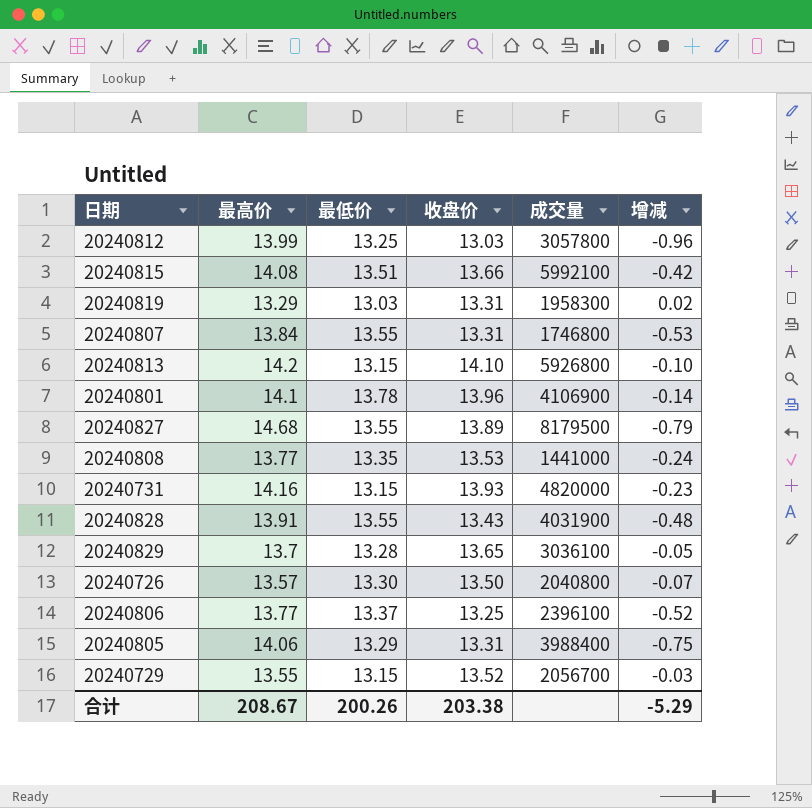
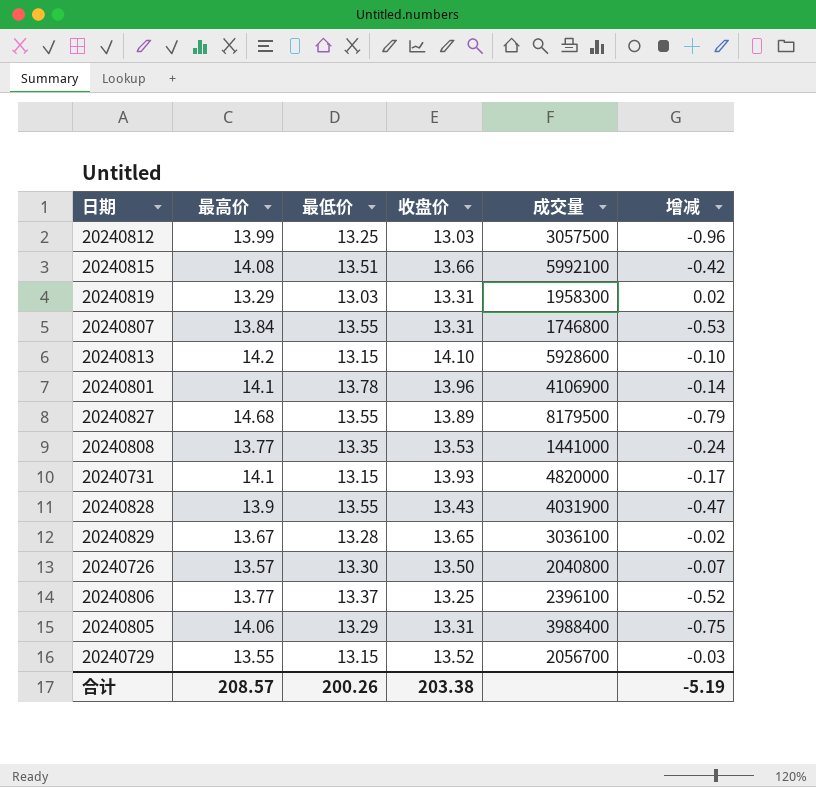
20240812 | 成交量: 3057800 -> 3057500
20240813 | 成交量: 5926800 -> 5928600
20240731 | 最高价: 14.16 -> 14.1
20240731 | 增减: -0.23 -> -0.17
20240828 | 最高价: 13.91 -> 13.9
20240828 | 增减: -0.48 -> -0.47
20240829 | 最高价: 13.7 -> 13.67
20240829 | 增减: -0.05 -> -0.02
合计 | 最高价: 208.67 -> 208.57
合计 | 增减: -5.29 -> -5.19

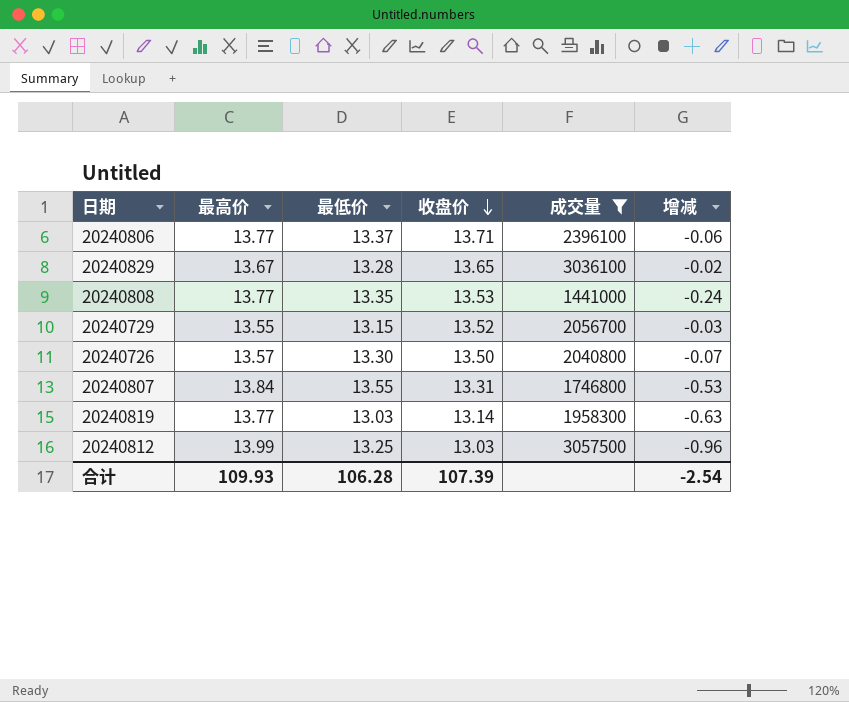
filter: none -> 成交量 <= 3057500
row order: none -> 收盘价 descending
20240806 | 收盘价: 13.25 -> 13.71
20240806 | 增减: -0.52 -> -0.06
20240819 | 最高价: 13.29 -> 13.77
20240819 | 收盘价: 13.31 -> 13.14
20240819 | 增减: 0.02 -> -0.63
合计 | 最高价: 208.57 -> 109.93
合计 | 最低价: 200.26 -> 106.28
合计 | 收盘价: 203.38 -> 107.39
合计 | 增减: -5.19 -> -2.54

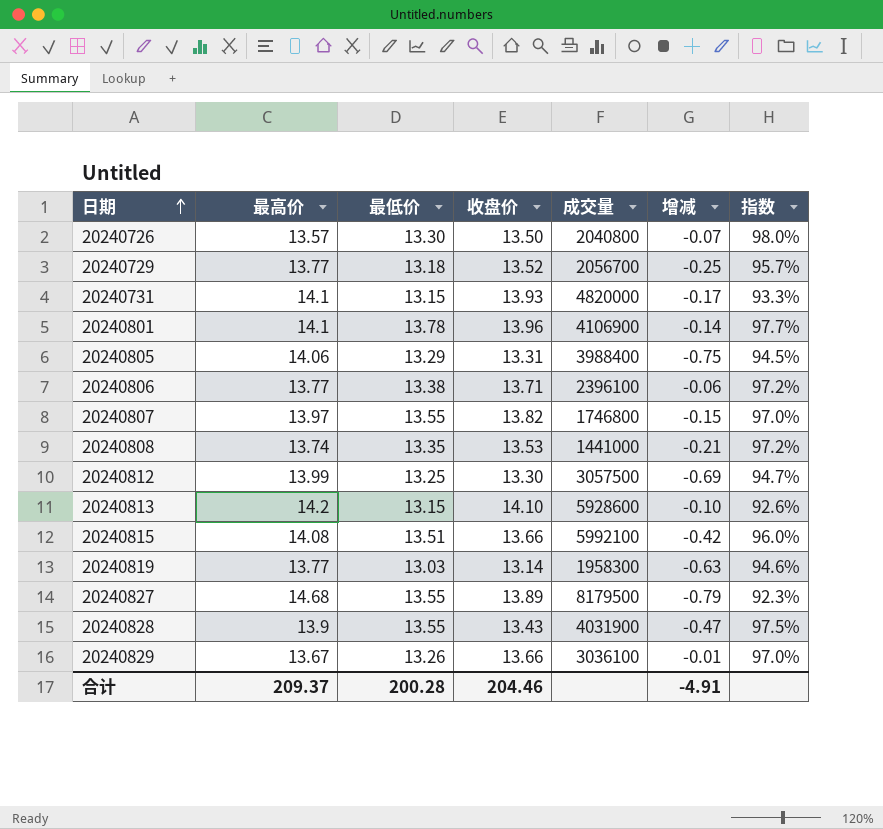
filter: 成交量 <= 3057500 -> none
row order: 收盘价 descending -> 日期 ascending
column 指数 | formula: none -> [最低价] / [最高价]
20240729 | 最高价: 13.55 -> 13.77
20240729 | 最低价: 13.15 -> 13.18
20240729 | 增减: -0.03 -> -0.25
20240806 | 最低价: 13.37 -> 13.38
20240807 | 最高价: 13.84 -> 13.97
20240807 | 收盘价: 13.31 -> 13.82
20240807 | 增减: -0.53 -> -0.15
20240808 | 最高价: 13.77 -> 13.74
20240808 | 增减: -0.24 -> -0.21
20240812 | 收盘价: 13.03 -> 13.30
20240812 | 增减: -0.96 -> -0.69
20240829 | 最低价: 13.28 -> 13.26
20240829 | 收盘价: 13.65 -> 13.66
20240829 | 增减: -0.02 -> -0.01
合计 | 最高价: 109.93 -> 209.37
合计 | 最低价: 106.28 -> 200.28
合计 | 收盘价: 107.39 -> 204.46
合计 | 增减: -2.54 -> -4.91

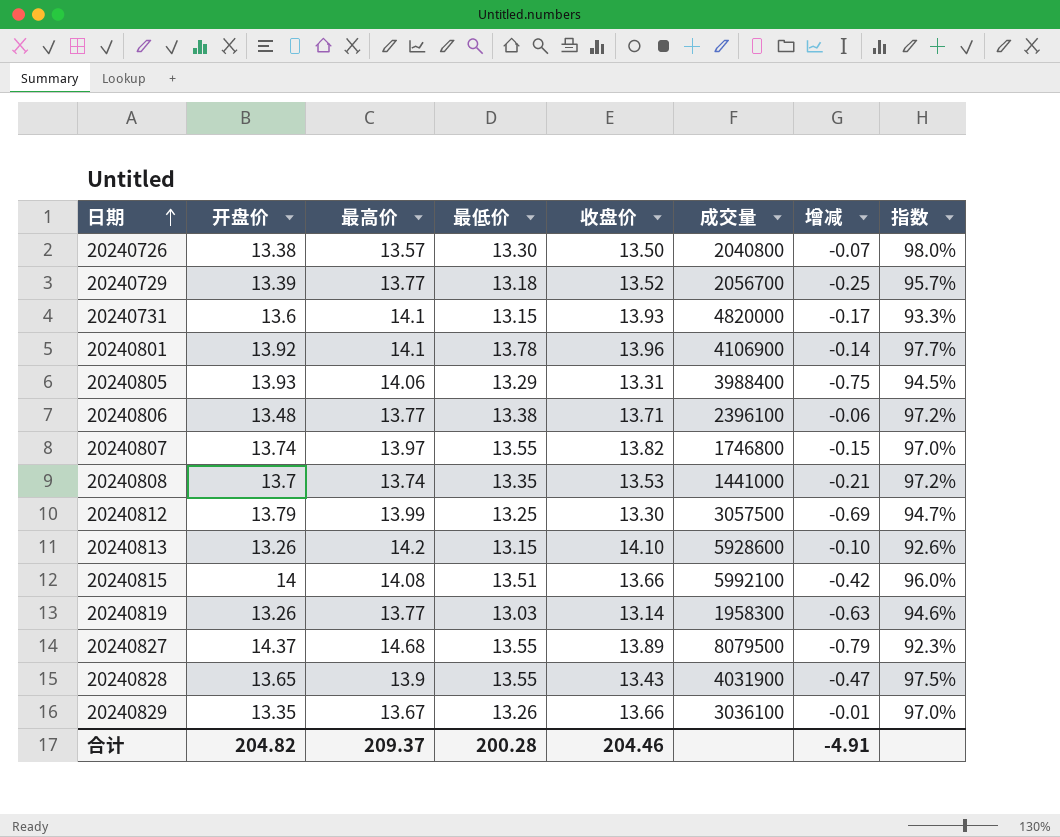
column 开盘价 | position: none -> 2
20240827 | 成交量: 8179500 -> 8079500

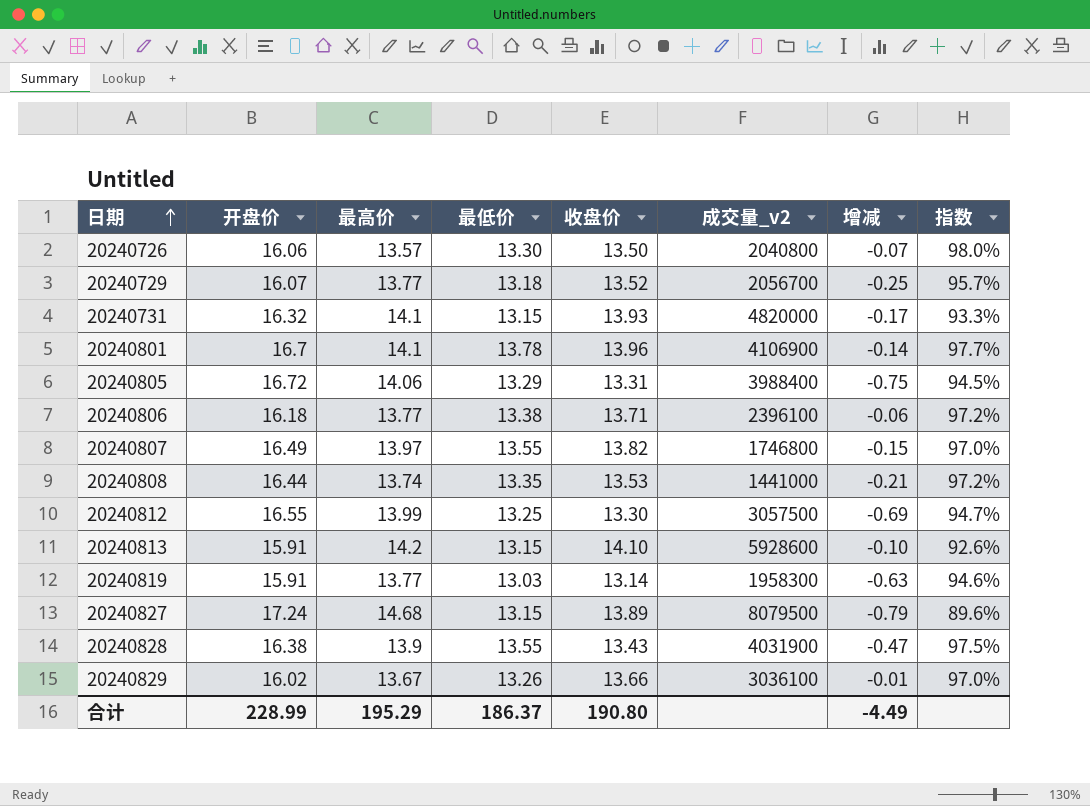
column name: 成交量 -> 成交量_v2
row 20240815: 14 | 14.08 | 13.51 | 13.66 | 5992100 | -0.42 | 96.0% -> none
20240726 | 开盘价: 13.38 -> 16.06
20240729 | 开盘价: 13.39 -> 16.07
20240731 | 开盘价: 13.6 -> 16.32
20240801 | 开盘价: 13.92 -> 16.7
20240805 | 开盘价: 13.93 -> 16.72
20240806 | 开盘价: 13.48 -> 16.18
20240807 | 开盘价: 13.74 -> 16.49
20240808 | 开盘价: 13.7 -> 16.44
20240812 | 开盘价: 13.79 -> 16.55
20240813 | 开盘价: 13.26 -> 15.91
20240819 | 开盘价: 13.26 -> 15.91
20240827 | 开盘价: 14.37 -> 17.24
20240827 | 最低价: 13.55 -> 13.15
20240827 | 指数: 92.3% -> 89.6%
20240828 | 开盘价: 13.65 -> 16.38
20240829 | 开盘价: 13.35 -> 16.02
合计 | 开盘价: 204.82 -> 228.99
合计 | 最高价: 209.37 -> 195.29
合计 | 最低价: 200.28 -> 186.37
合计 | 收盘价: 204.46 -> 190.80
合计 | 增减: -4.91 -> -4.49

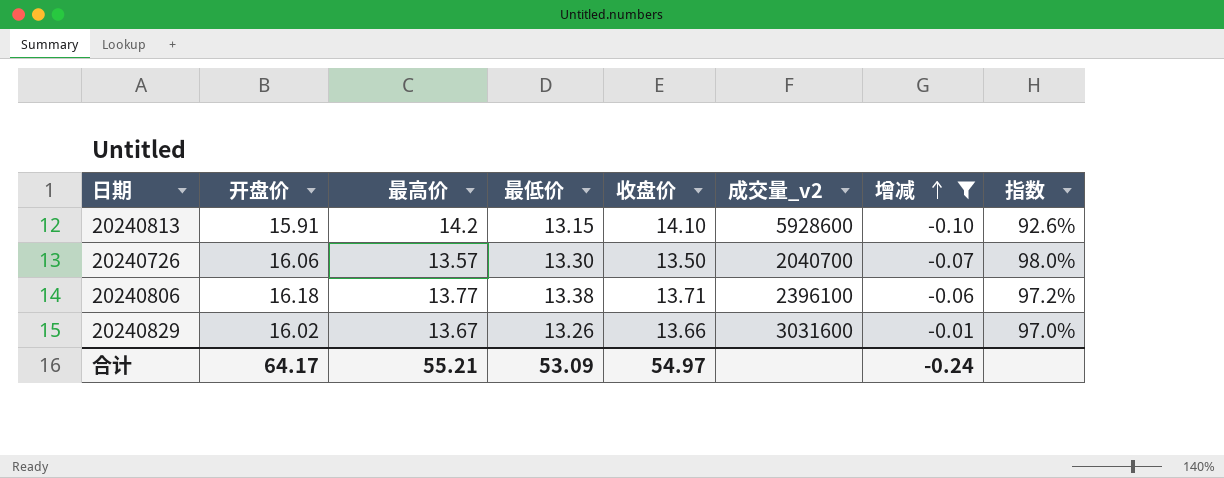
filter: none -> 增减 >= -0.10
row order: 日期 ascending -> 增减 ascending
20240726 | 成交量_v2: 2040800 -> 2040700
20240829 | 成交量_v2: 3036100 -> 3031600
合计 | 开盘价: 228.99 -> 64.17
合计 | 最高价: 195.29 -> 55.21
合计 | 最低价: 186.37 -> 53.09
合计 | 收盘价: 190.80 -> 54.97
合计 | 增减: -4.49 -> -0.24

